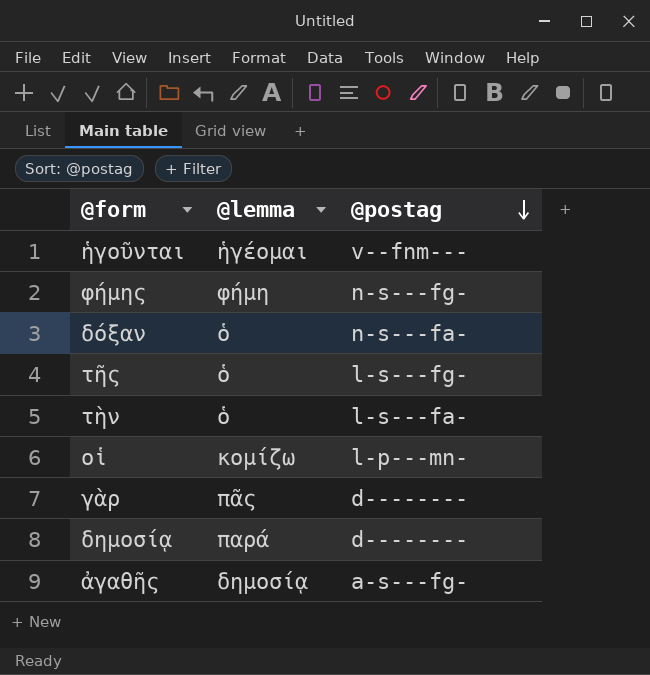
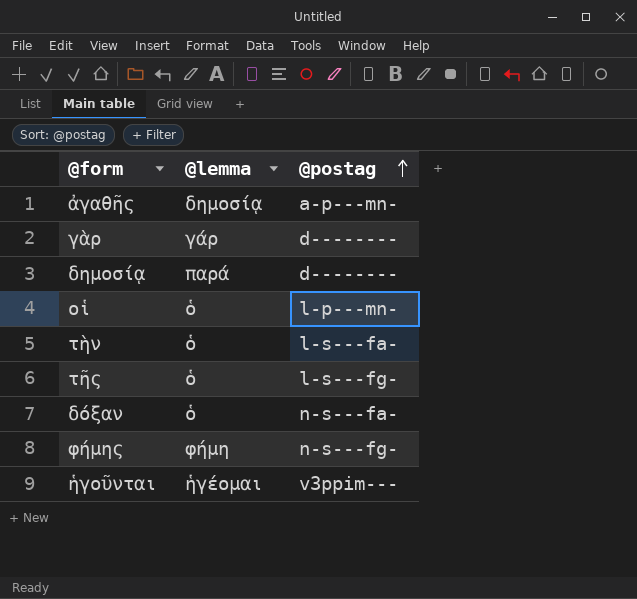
row order: @postag descending -> @postag ascending
ἀγαθῆς | @postag: a-s---fg- -> a-p---mn-
γὰρ | @lemma: πᾶς -> γάρ
οἱ | @lemma: κομίζω -> ὁ
ἡγοῦνται | @postag: v--fnm--- -> v3ppim---

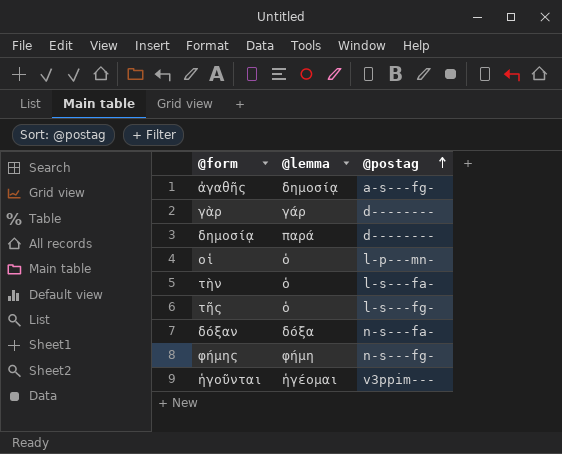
ἀγαθῆς | @postag: a-p---mn- -> a-s---fg-
δόξαν | @lemma: ὁ -> δόξα

